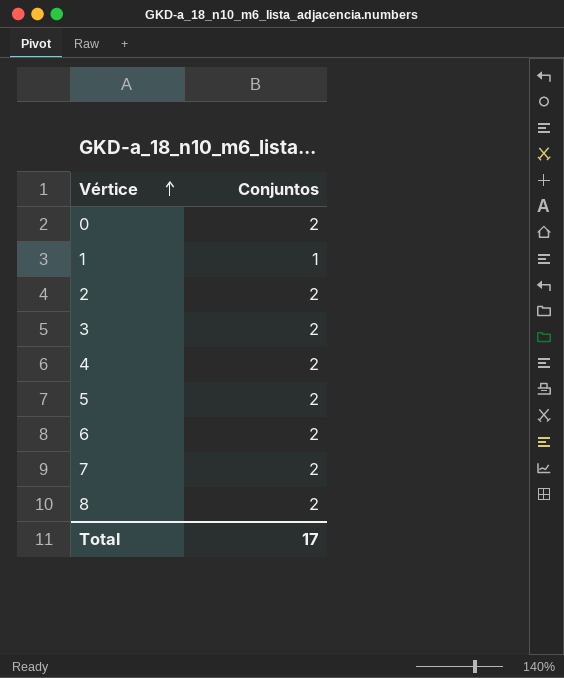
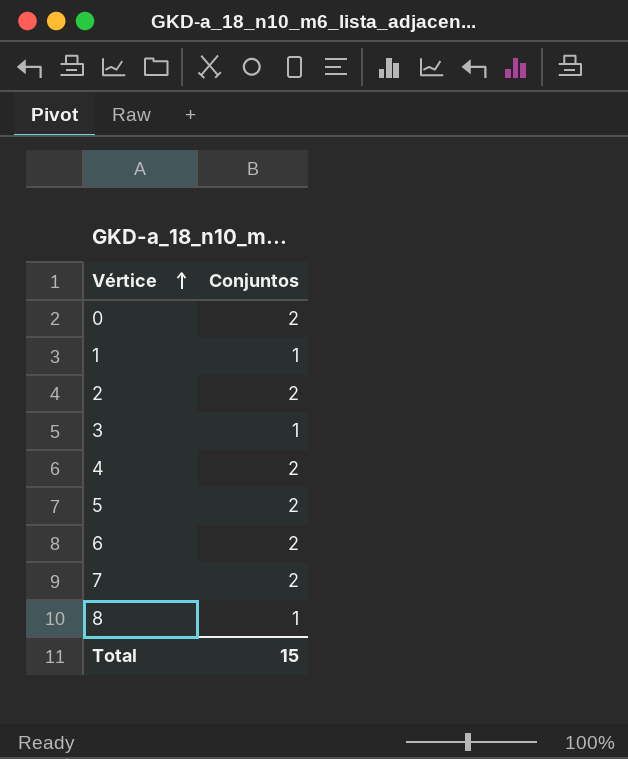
3 | Conjuntos: 2 -> 1
8 | Conjuntos: 2 -> 1
Total | Conjuntos: 17 -> 15

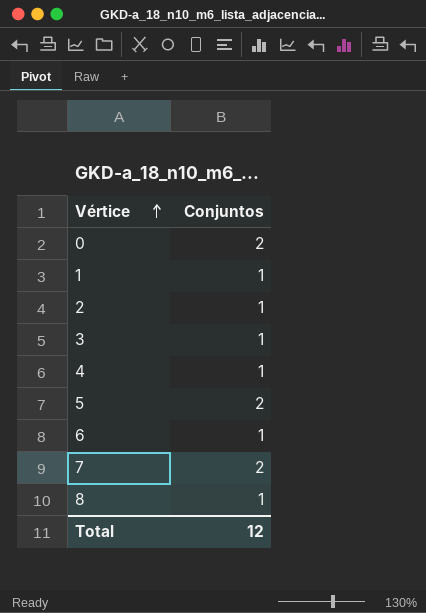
2 | Conjuntos: 2 -> 1
4 | Conjuntos: 2 -> 1
6 | Conjuntos: 2 -> 1
Total | Conjuntos: 15 -> 12

